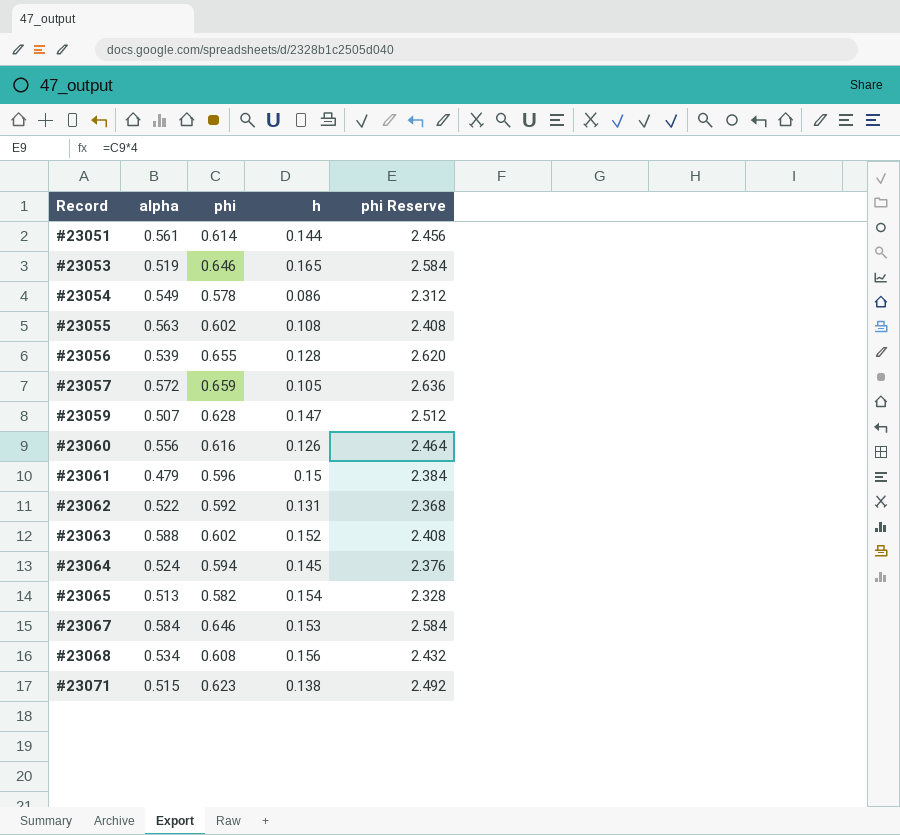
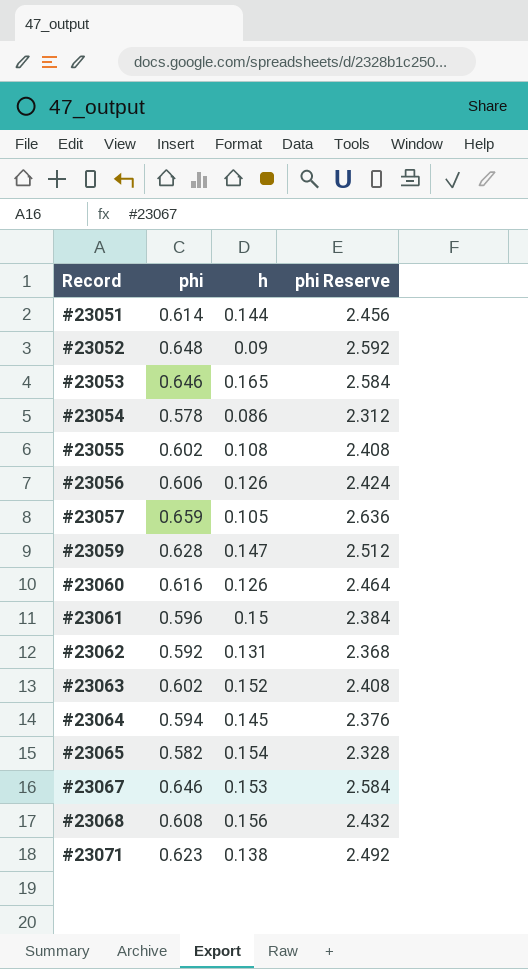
column alpha | position: 2 -> none
row #23052: none -> 0.648 | 0.09 | 2.592
#23056 | phi: 0.655 -> 0.606
#23056 | h: 0.128 -> 0.126
#23056 | phi Reserve: 2.620 -> 2.424

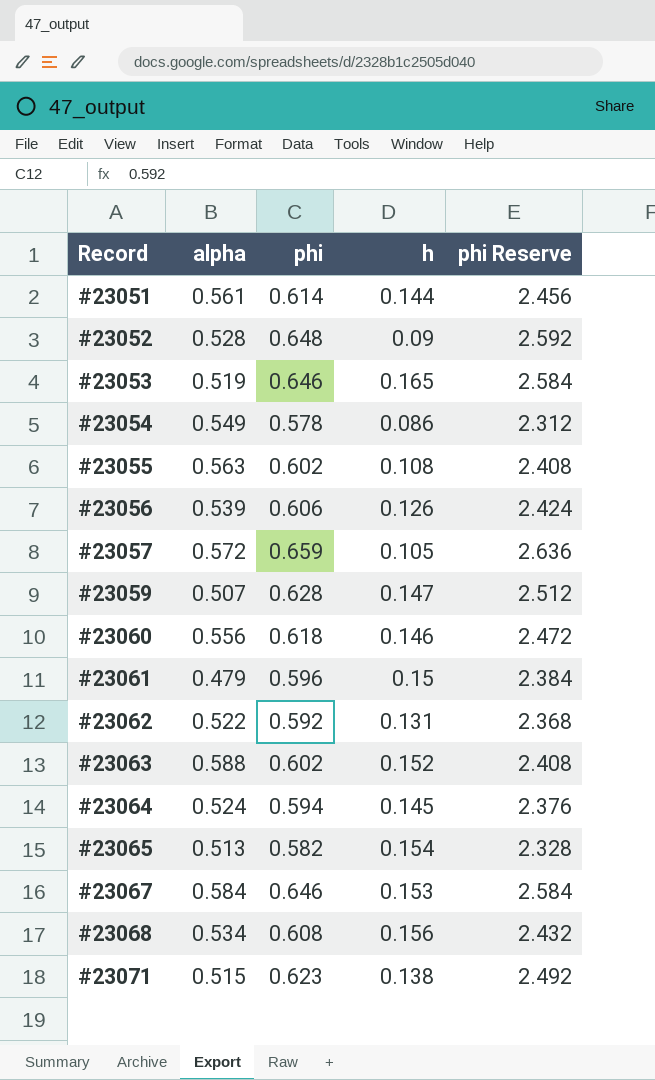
column alpha | position: none -> 2
#23060 | phi: 0.616 -> 0.618
#23060 | h: 0.126 -> 0.146
#23060 | phi Reserve: 2.464 -> 2.472

